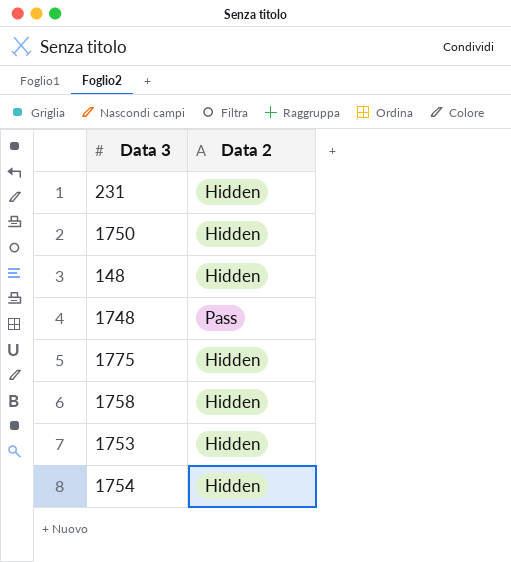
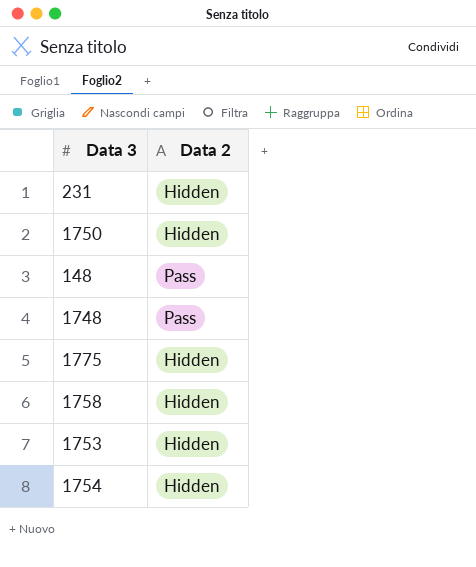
148 | Data 2: Hidden -> Pass

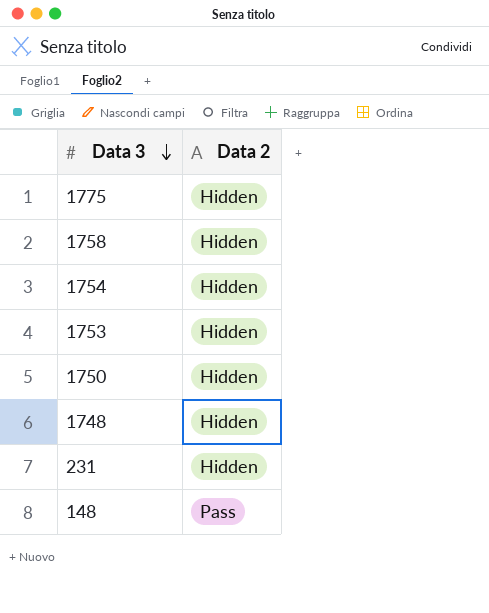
row order: none -> Data 3 descending
1748 | Data 2: Pass -> Hidden

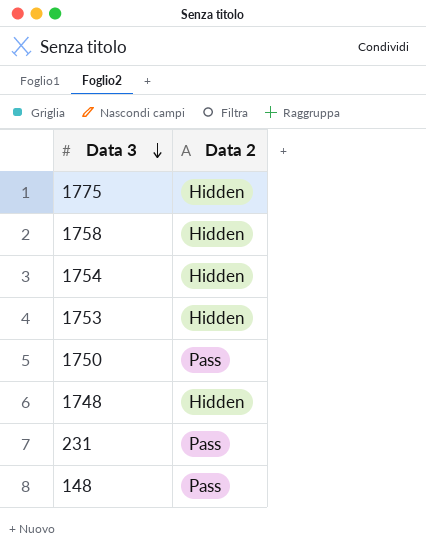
1750 | Data 2: Hidden -> Pass
231 | Data 2: Hidden -> Pass

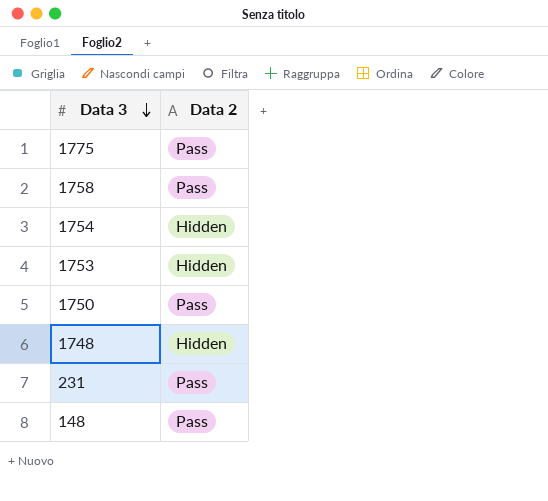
1775 | Data 2: Hidden -> Pass
1758 | Data 2: Hidden -> Pass

